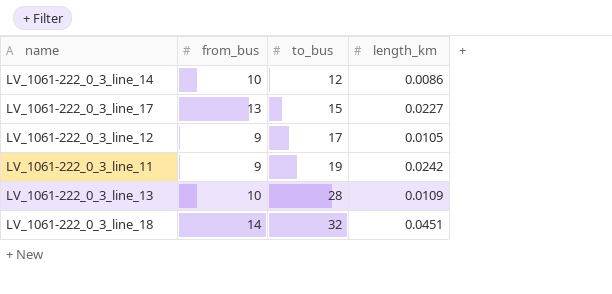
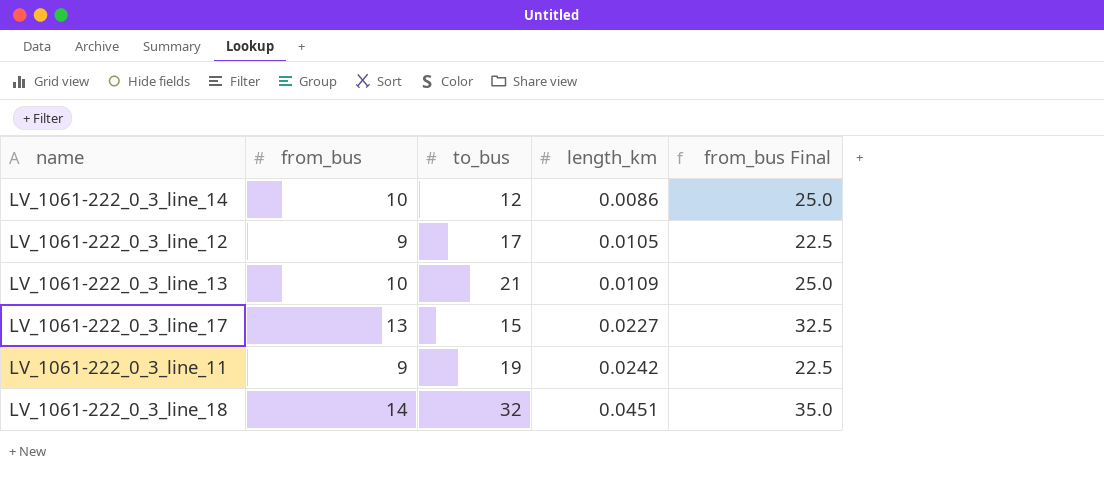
row order: to_bus ascending -> length_km ascending
column from_bus Final | formula: none -> [from_bus] * 2.5
LV_1061-222_0_3_line_13 | to_bus: 28 -> 21

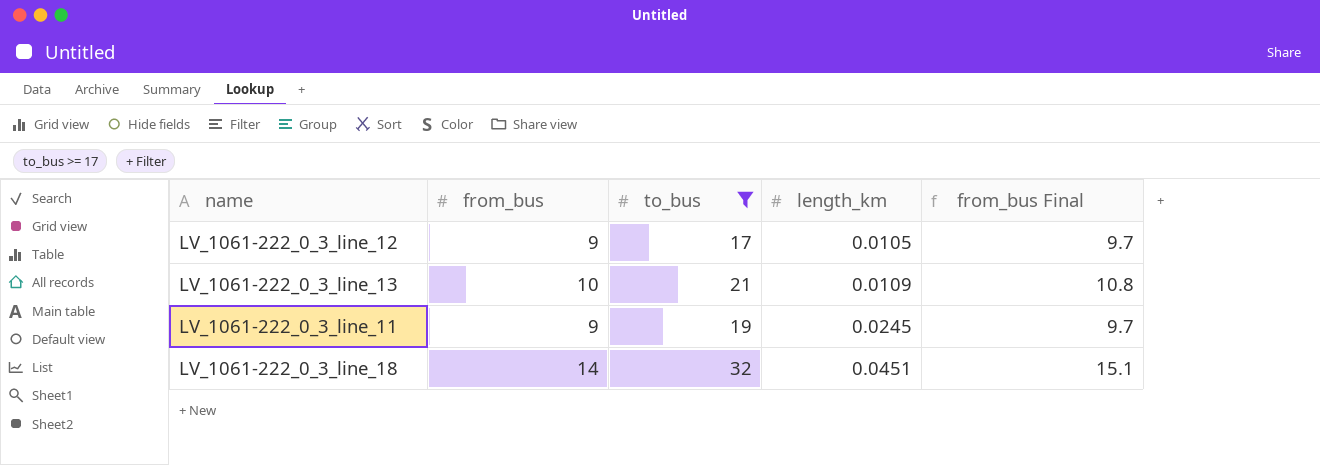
filter: none -> to_bus >= 17
column from_bus Final | formula: [from_bus] * 2.5 -> [from_bus] * 1.08
LV_1061-222_0_3_line_11 | length_km: 0.0242 -> 0.0245

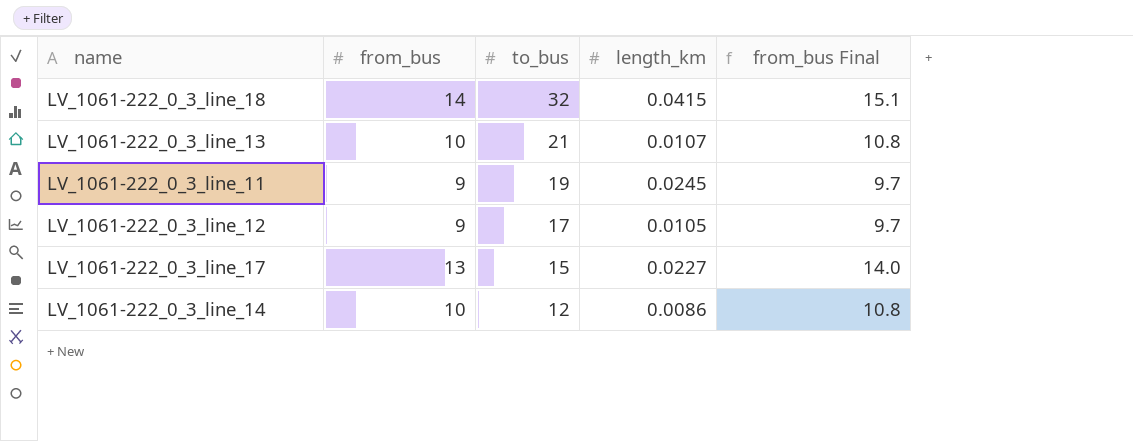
filter: to_bus >= 17 -> none
row order: length_km ascending -> to_bus descending
LV_1061-222_0_3_line_18 | length_km: 0.0451 -> 0.0415
LV_1061-222_0_3_line_13 | length_km: 0.0109 -> 0.0107

